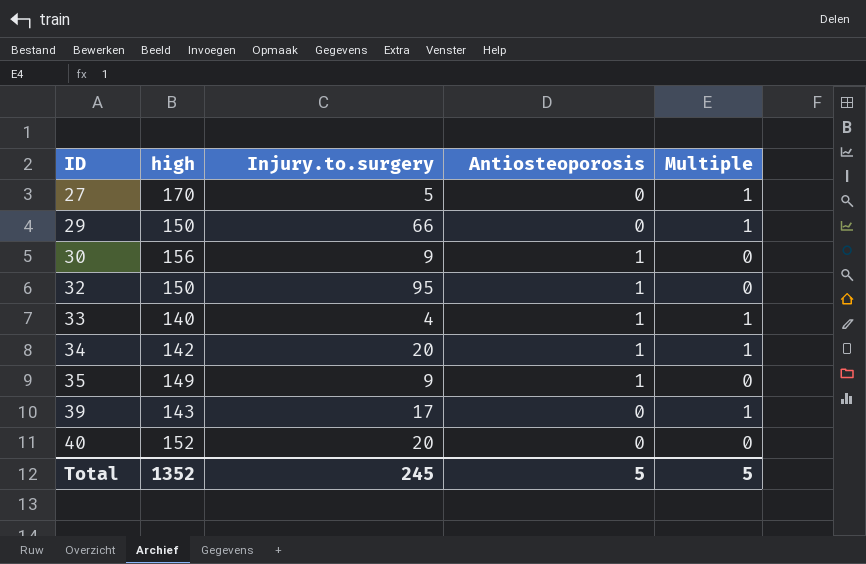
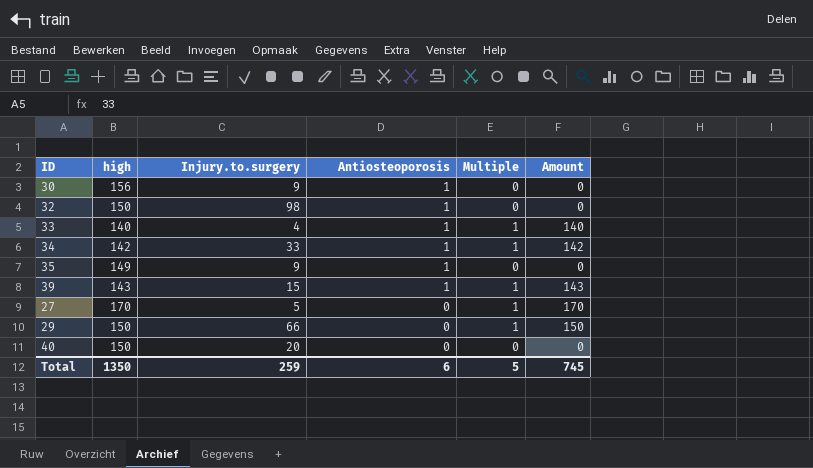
row order: ID ascending -> Antiosteoporosis descending
column Amount | formula: none -> [high] * [Multiple]
32 | Injury.to.surgery: 95 -> 98
34 | Injury.to.surgery: 20 -> 33
39 | Injury.to.surgery: 17 -> 15
39 | Antiosteoporosis: 0 -> 1
40 | high: 152 -> 150
Total | high: 1352 -> 1350
Total | Injury.to.surgery: 245 -> 259
Total | Antiosteoporosis: 5 -> 6

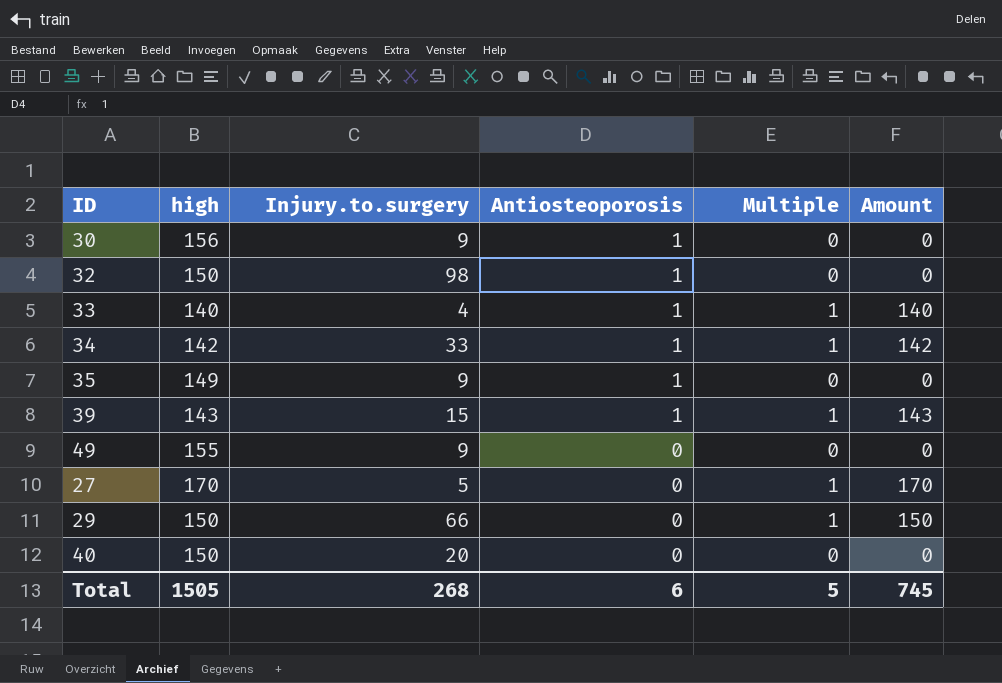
row 49: none -> 155 | 9 | 0 | 0 | 0
Total | high: 1350 -> 1505
Total | Injury.to.surgery: 259 -> 268

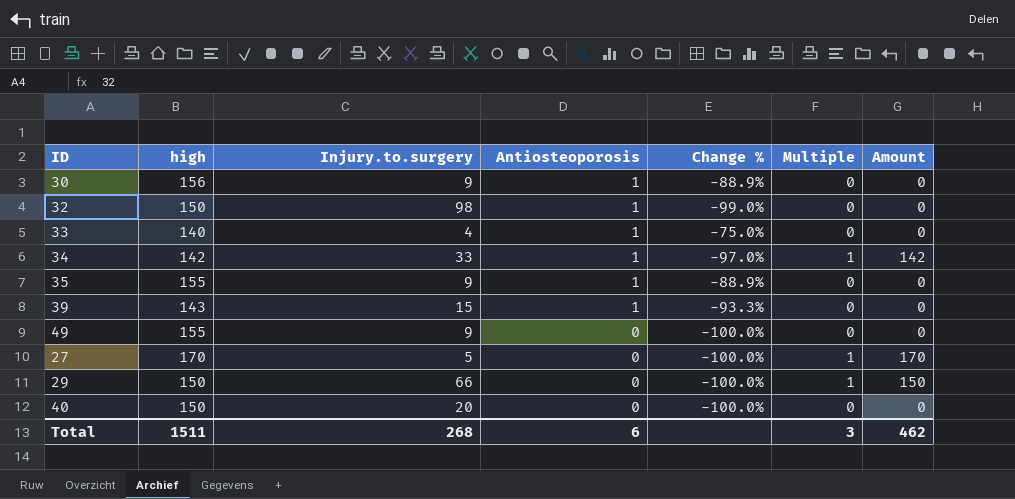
column Change % | formula: none -> ([Antiosteoporosis] - [Injury.to.surgery]) / [Injury.to.surgery]
33 | Multiple: 1 -> 0
33 | Amount: 140 -> 0
35 | high: 149 -> 155
39 | Multiple: 1 -> 0
39 | Amount: 143 -> 0
Total | high: 1505 -> 1511
Total | Multiple: 5 -> 3
Total | Amount: 745 -> 462

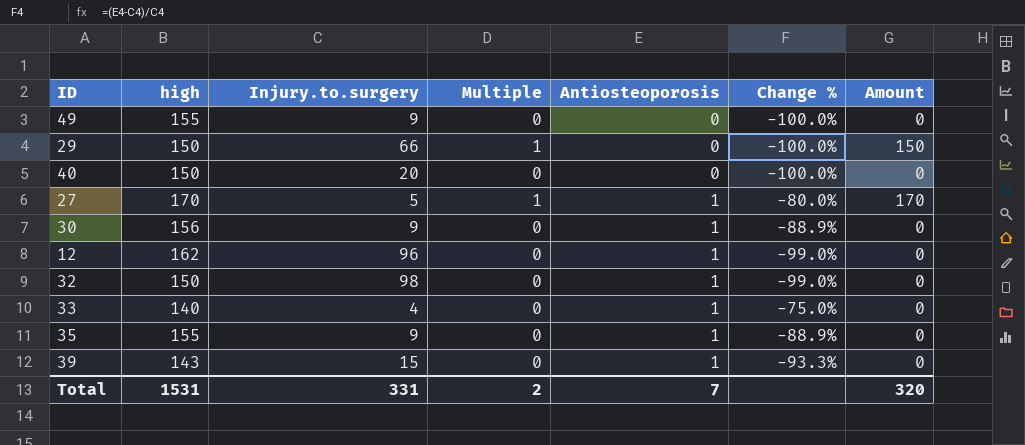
row order: Antiosteoporosis descending -> Antiosteoporosis ascending
column Multiple | position: 6 -> 4
row 34: 142 | 33 | 1 | -97.0% | 1 | 142 -> none
27 | Antiosteoporosis: 0 -> 1
27 | Change %: -100.0% -> -80.0%
row 12: none -> 162 | 96 | 0 | 1 | -99.0% | 0
Total | high: 1511 -> 1531
Total | Injury.to.surgery: 268 -> 331
Total | Multiple: 3 -> 2
Total | Antiosteoporosis: 6 -> 7
Total | Amount: 462 -> 320

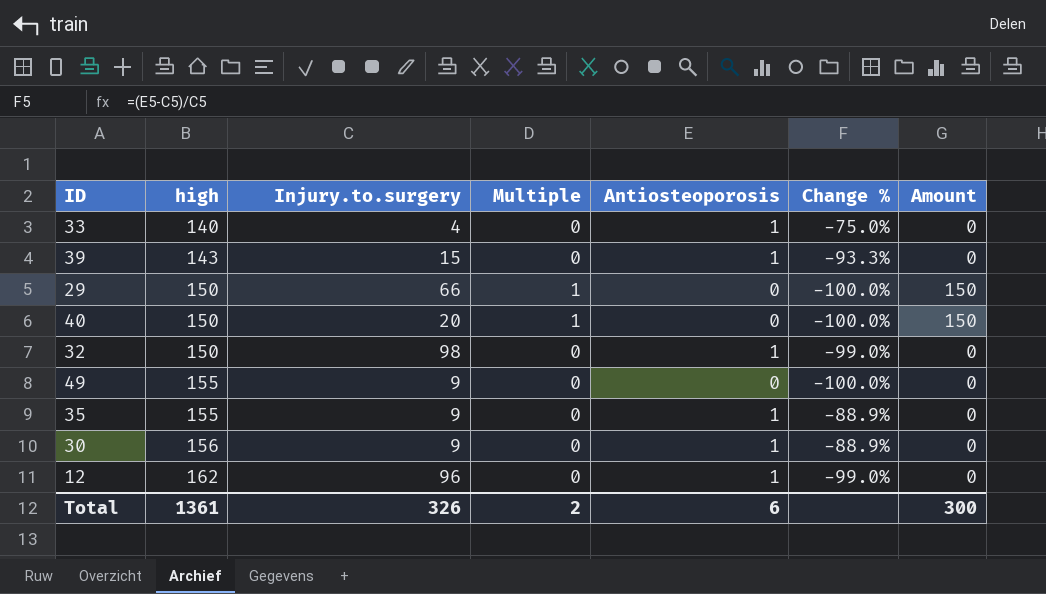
row order: Antiosteoporosis ascending -> high ascending
row 27: 170 | 5 | 1 | 1 | -80.0% | 170 -> none
40 | Multiple: 0 -> 1
40 | Amount: 0 -> 150
Total | high: 1531 -> 1361
Total | Injury.to.surgery: 331 -> 326
Total | Antiosteoporosis: 7 -> 6
Total | Amount: 320 -> 300

